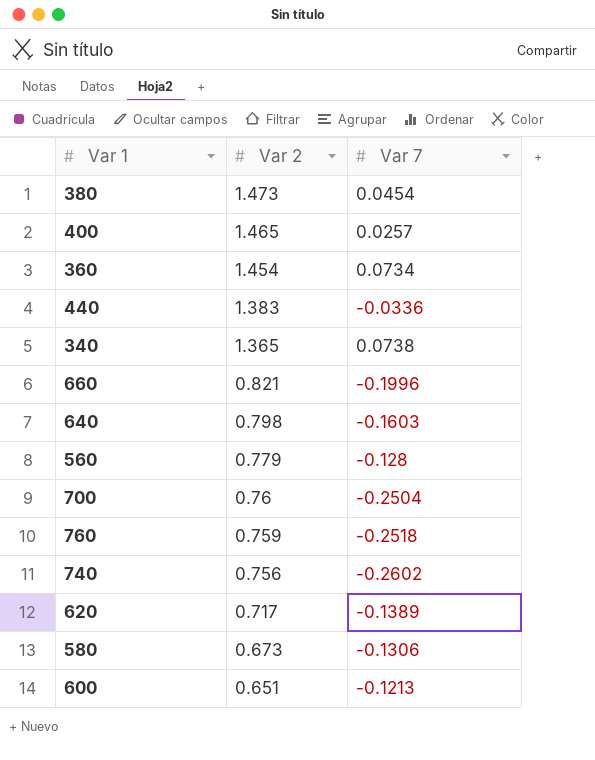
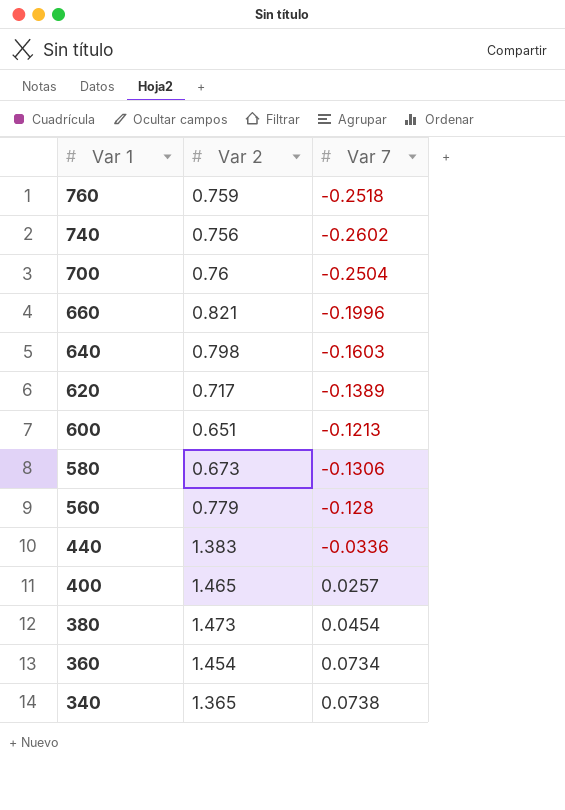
row order: Var 2 descending -> Var 1 descending

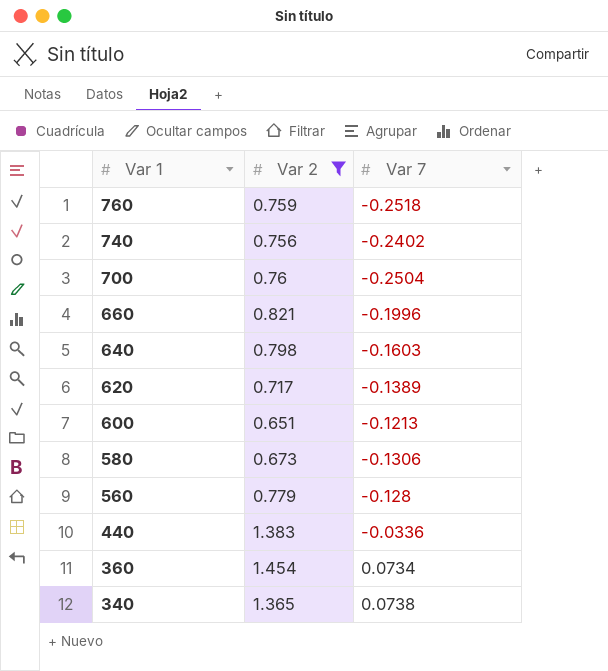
filter: none -> Var 2 <= 1.454
740 | Var 7: -0.2602 -> -0.2402

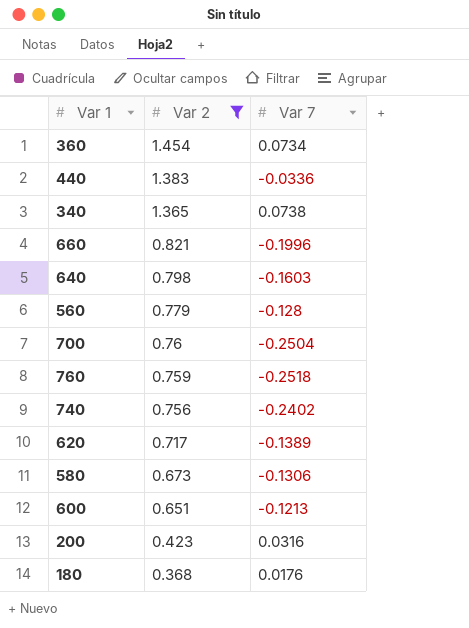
row order: Var 1 descending -> Var 2 descending
row 200: none -> 0.423 | 0.0316
row 180: none -> 0.368 | 0.0176

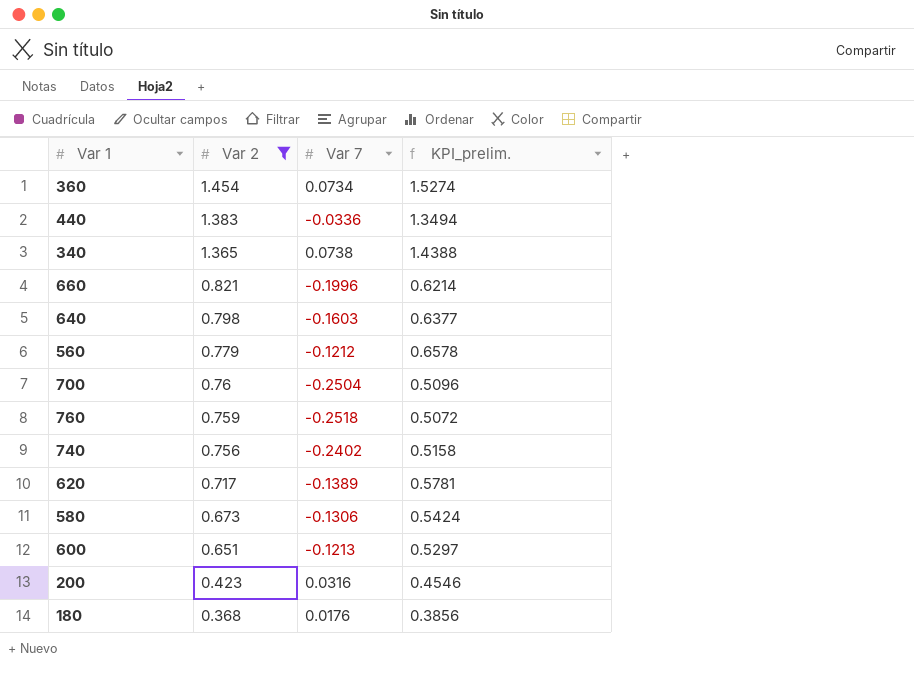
column KPI_prelim. | formula: none -> [Var 2] + [Var 7]
560 | Var 7: -0.128 -> -0.1212

